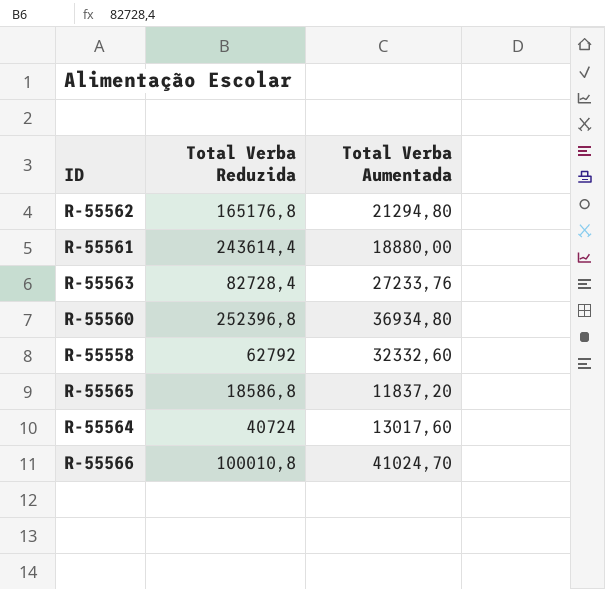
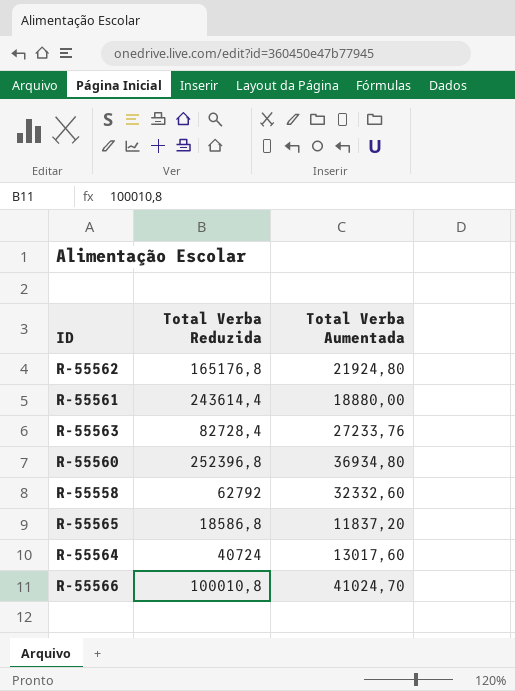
R-55562 | Total Verba Aumentada: 21294,80 -> 21924,80

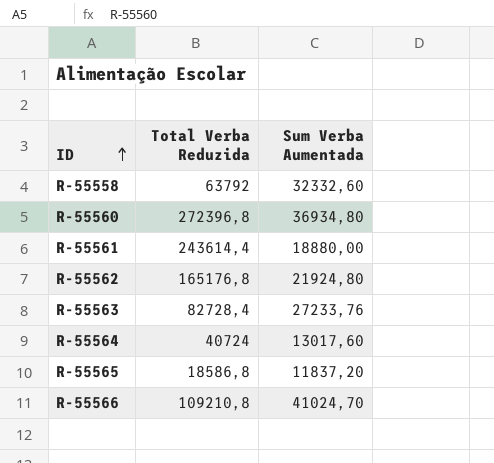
row order: none -> ID ascending
column name: Total Verba Aumentada -> Sum Verba Aumentada
R-55558 | Total Verba Reduzida: 62792 -> 63792
R-55560 | Total Verba Reduzida: 252396,8 -> 272396,8
R-55566 | Total Verba Reduzida: 100010,8 -> 109210,8

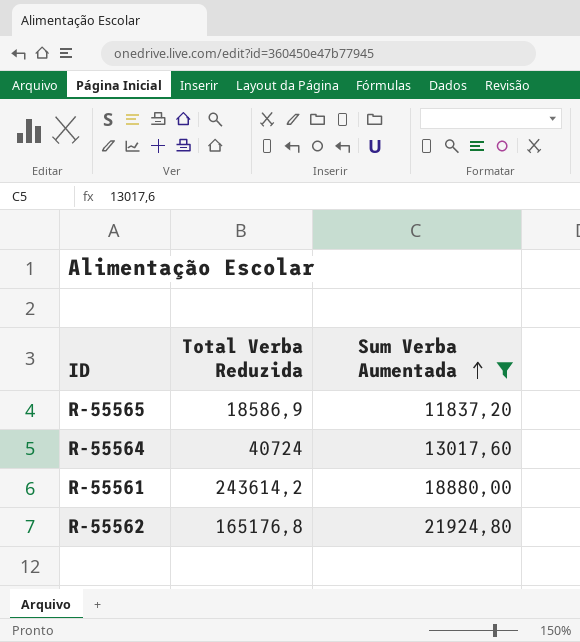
filter: none -> Sum Verba Aumentada <= 21924,80
row order: ID ascending -> Sum Verba Aumentada ascending
R-55565 | Total Verba Reduzida: 18586,8 -> 18586,9
R-55561 | Total Verba Reduzida: 243614,4 -> 243614,2

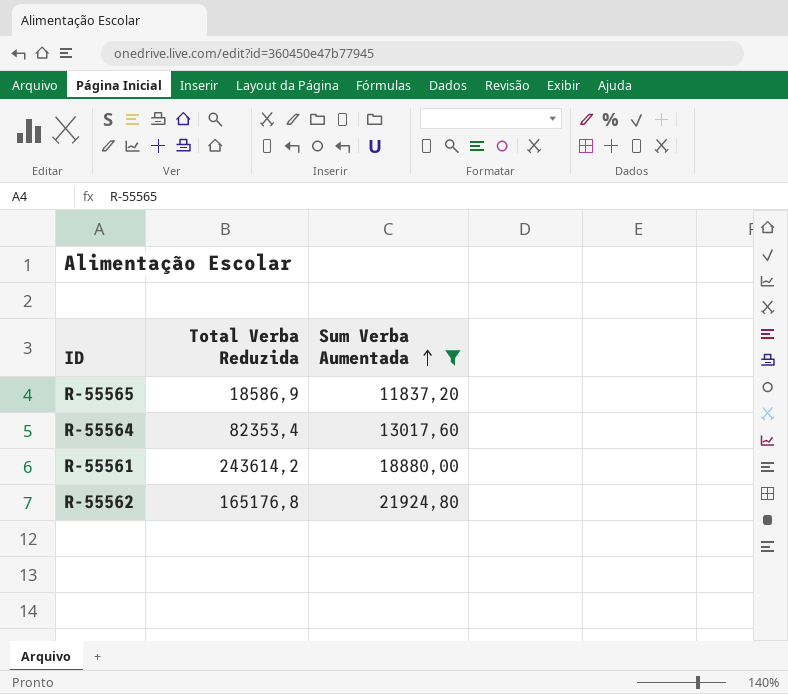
R-55564 | Total Verba Reduzida: 40724 -> 82353,4

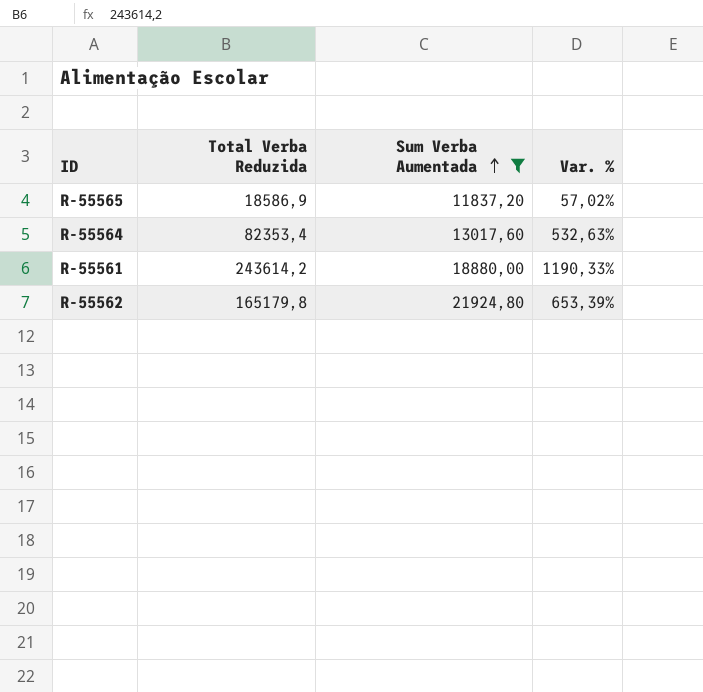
column Var. % | formula: none -> ([Total Verba Reduzida] - [Sum Verba Aumentada]) / [Sum Verba Aumentada]
R-55562 | Total Verba Reduzida: 165176,8 -> 165179,8

